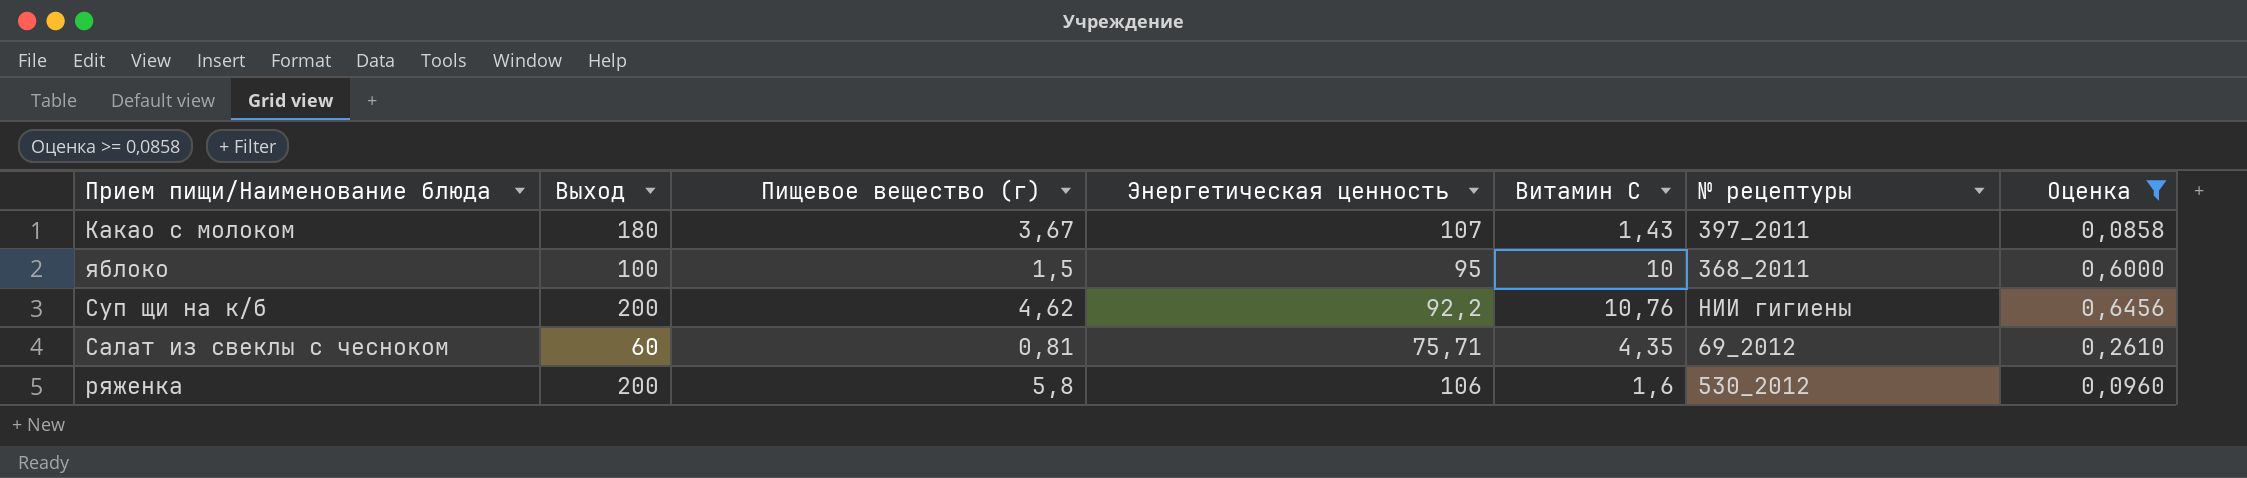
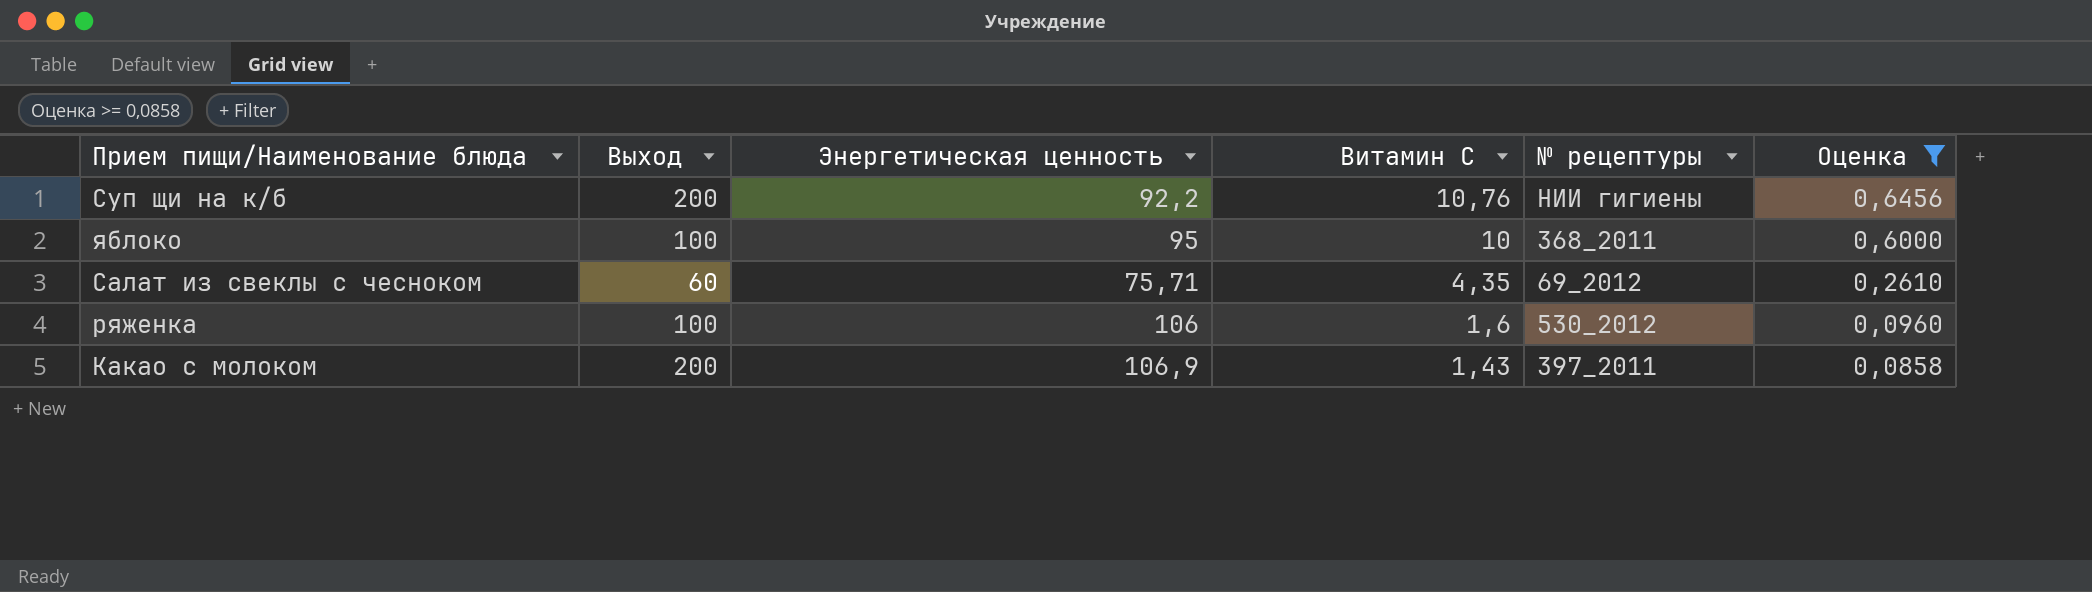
row order: none -> Витамин С descending
column Пищевое вещество (г) | position: 3 -> none
ряженка | Выход: 200 -> 100
Какао с молоком | Выход: 180 -> 200
Какао с молоком | Энергетическая ценность: 107 -> 106,9

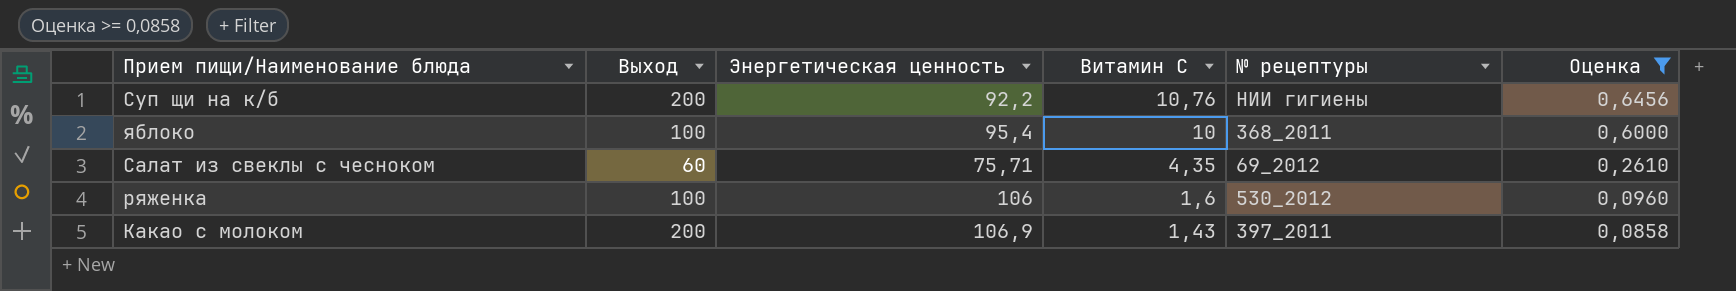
яблоко | Энергетическая ценность: 95 -> 95,4

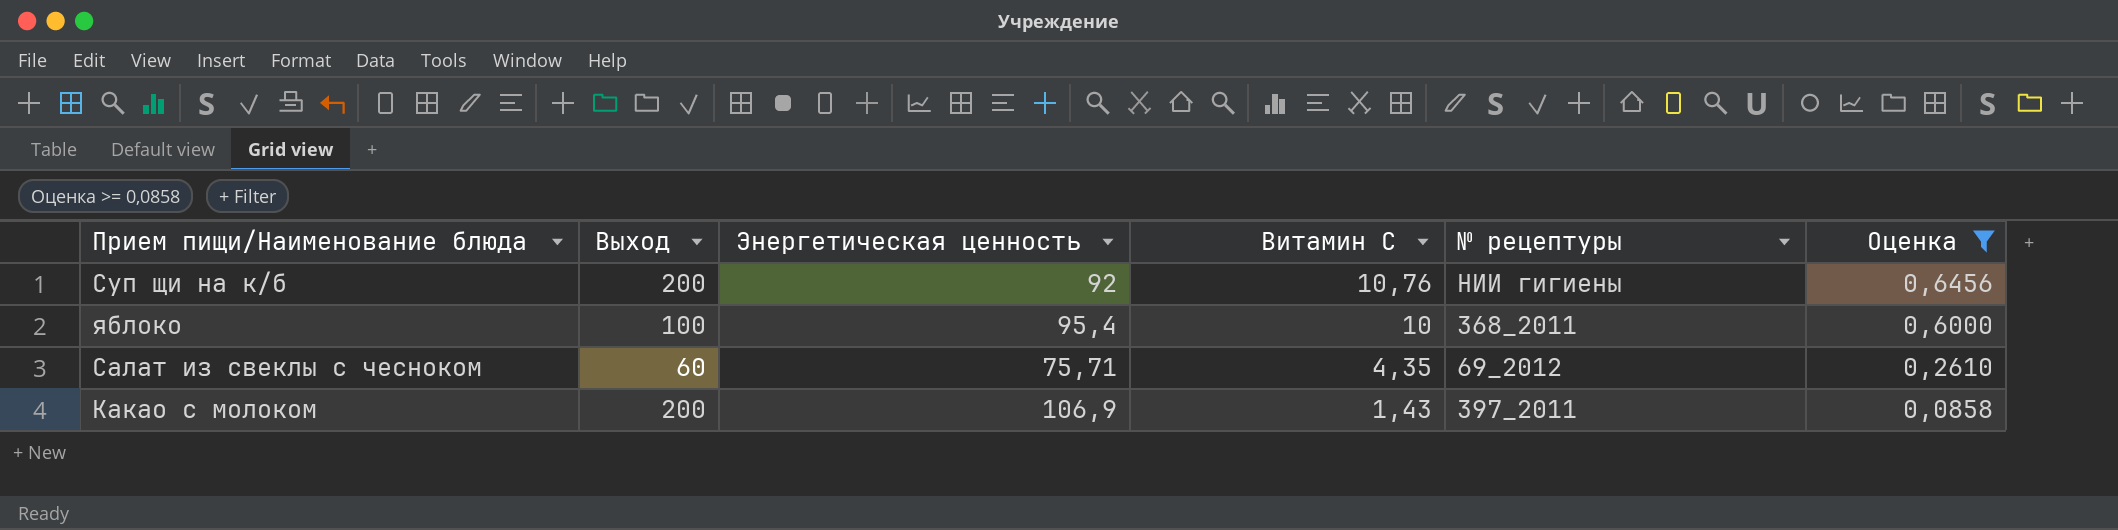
row ряженка: 100 | 106 | 1,6 | 530_2012 | 0,0960 -> none
Суп щи на к/б | Энергетическая ценность: 92,2 -> 92

